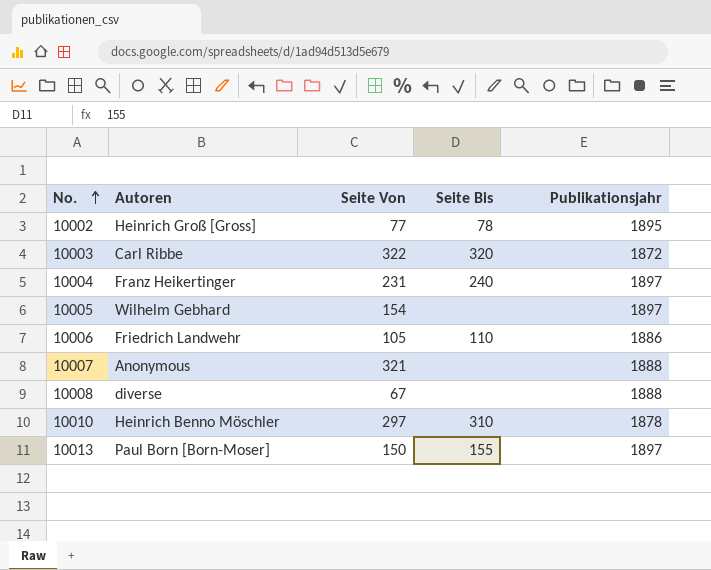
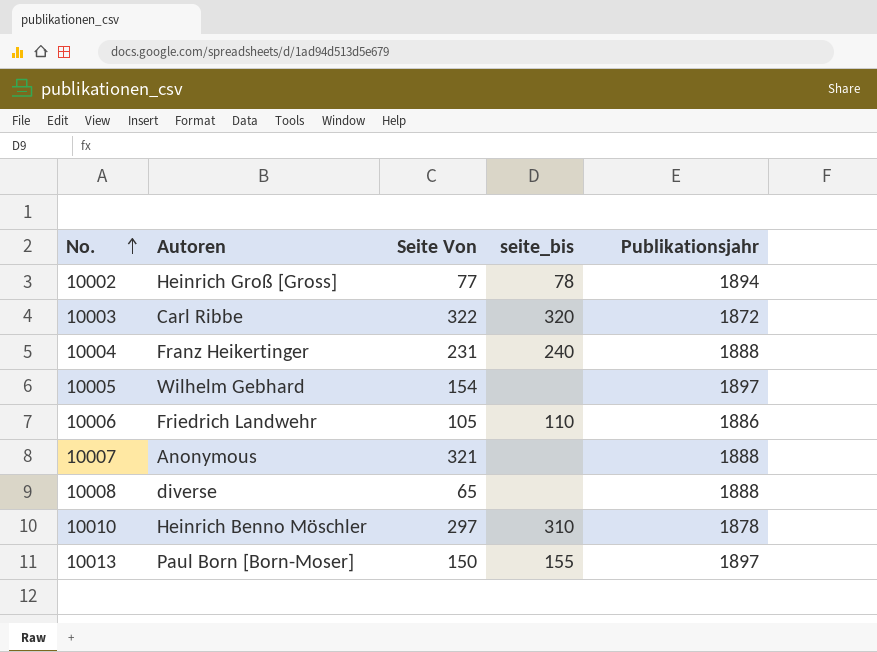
column name: Seite Bis -> seite_bis
10002 | Publikationsjahr: 1895 -> 1894
10004 | Publikationsjahr: 1897 -> 1888
10008 | Seite Von: 67 -> 65

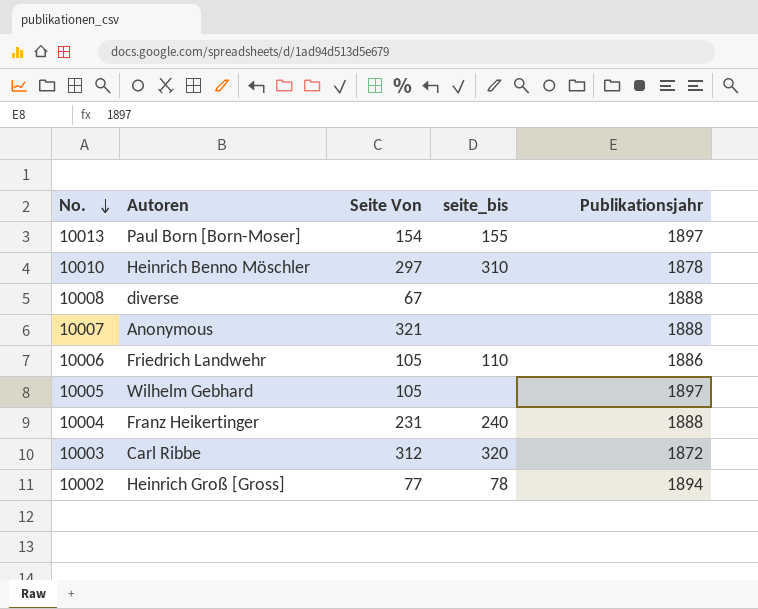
row order: No. ascending -> No. descending
10013 | Seite Von: 150 -> 154
10008 | Seite Von: 65 -> 67
10005 | Seite Von: 154 -> 105
10003 | Seite Von: 322 -> 312

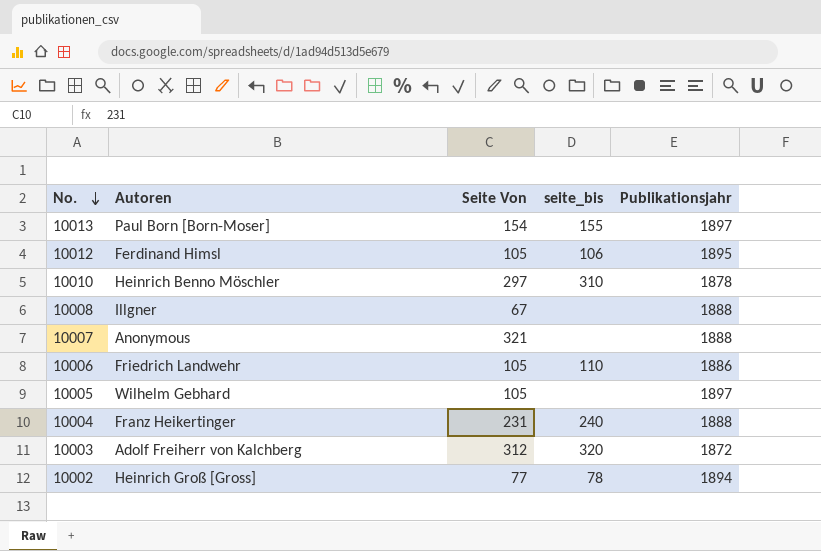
row 10012: none -> Ferdinand Himsl | 105 | 106 | 1895
10008 | Autoren: diverse -> Illgner
10003 | Autoren: Carl Ribbe -> Adolf Freiherr von Kalchberg

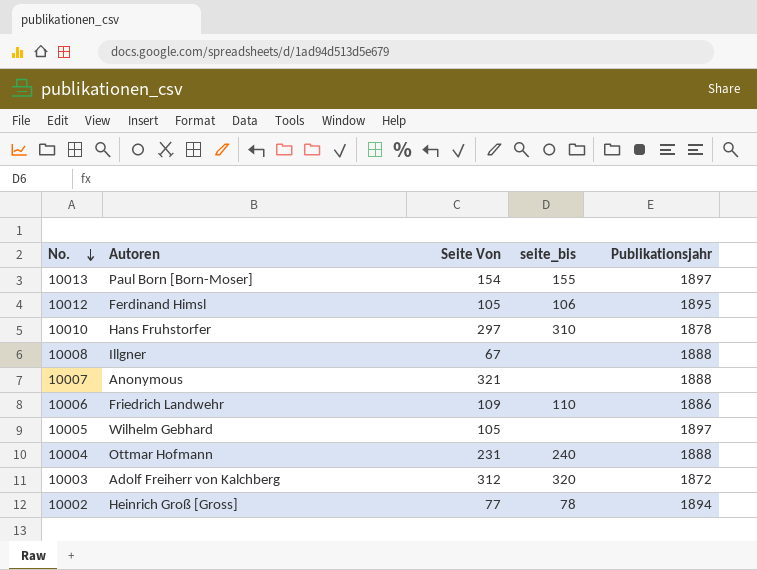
10010 | Autoren: Heinrich Benno Möschler -> Hans Fruhstorfer
10006 | Seite Von: 105 -> 109
10004 | Autoren: Franz Heikertinger -> Ottmar Hofmann

